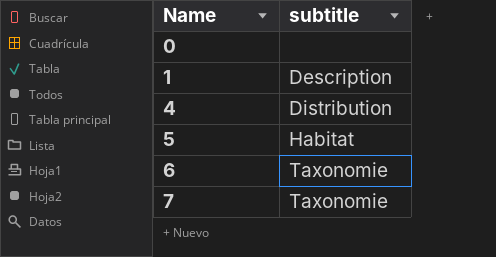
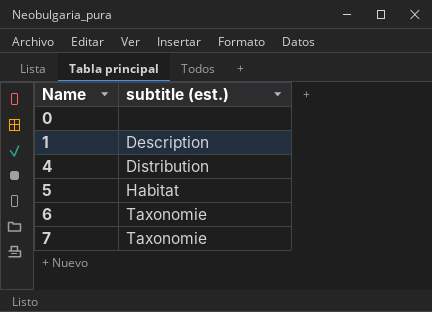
column name: subtitle -> subtitle (est.)

